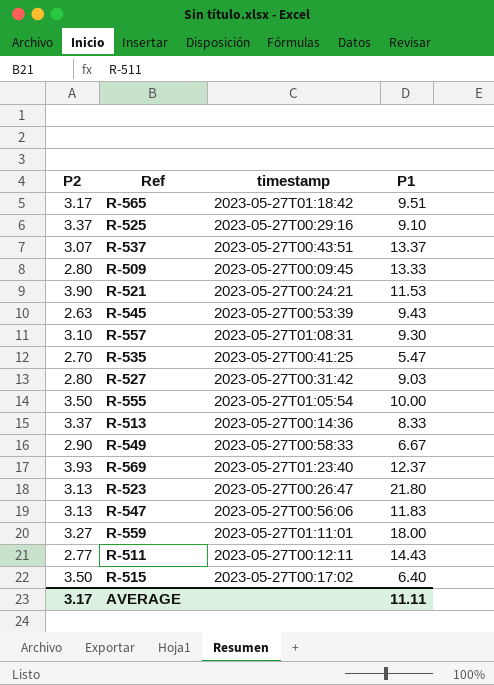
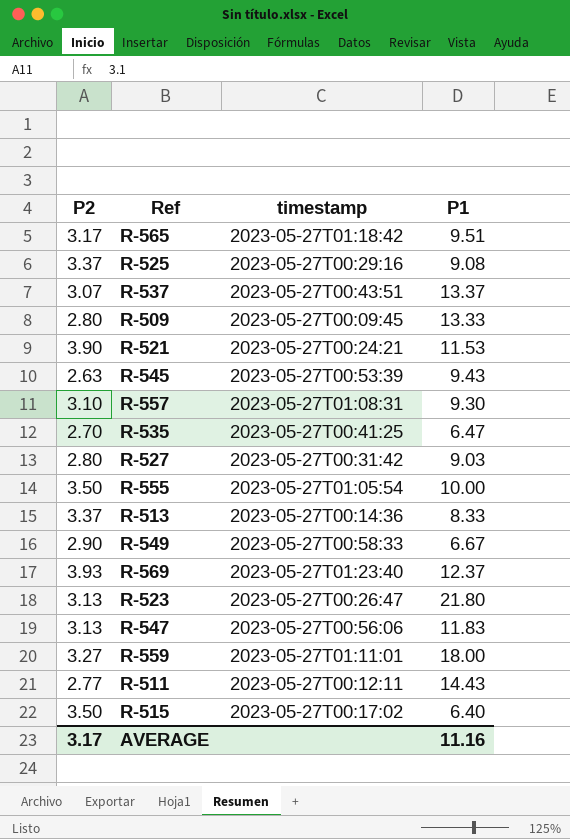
R-525 | P1: 9.10 -> 9.08
R-535 | P1: 5.47 -> 6.47
AVERAGE | P1: 11.11 -> 11.16

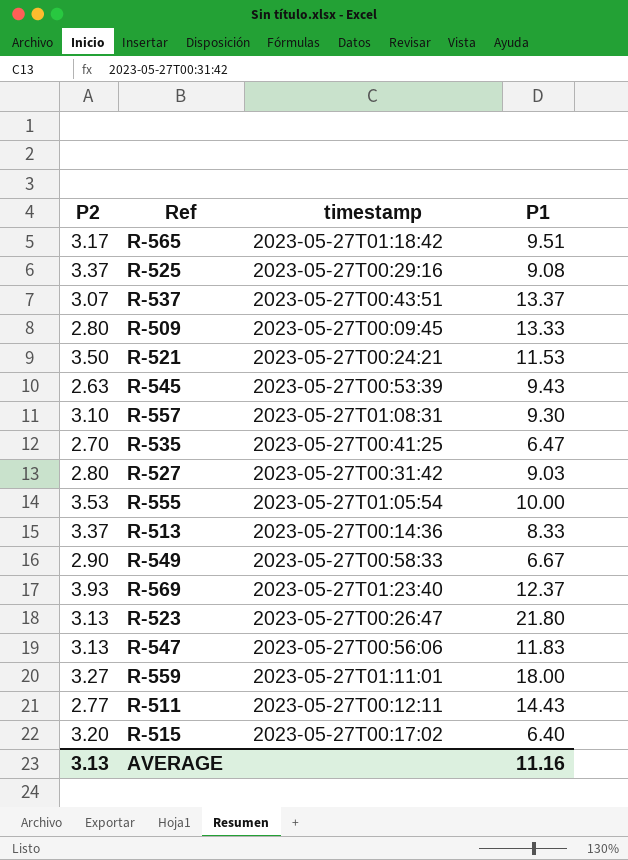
R-521 | P2: 3.90 -> 3.50
R-555 | P2: 3.50 -> 3.53
R-515 | P2: 3.50 -> 3.20
AVERAGE | P2: 3.17 -> 3.13

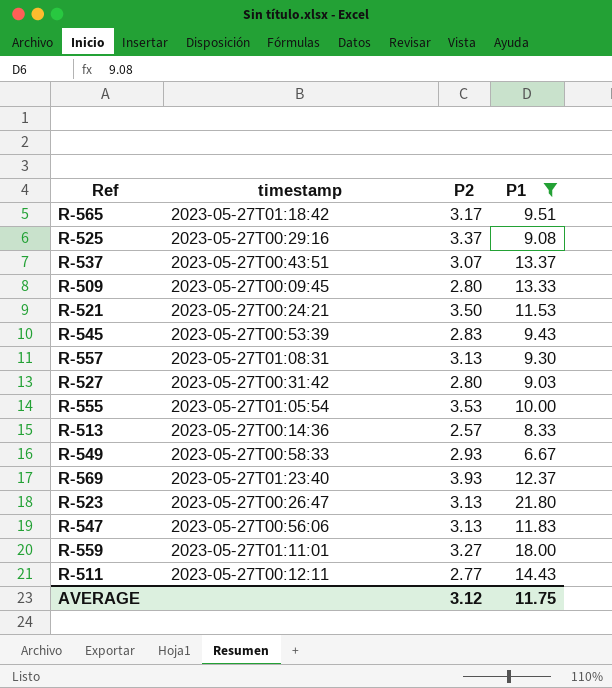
filter: none -> P1 >= 6.67
column P2 | position: 1 -> 3
R-545 | P2: 2.63 -> 2.83
R-557 | P2: 3.10 -> 3.13
R-513 | P2: 3.37 -> 2.57
R-549 | P2: 2.90 -> 2.93
AVERAGE | P2: 3.13 -> 3.12
AVERAGE | P1: 11.16 -> 11.75

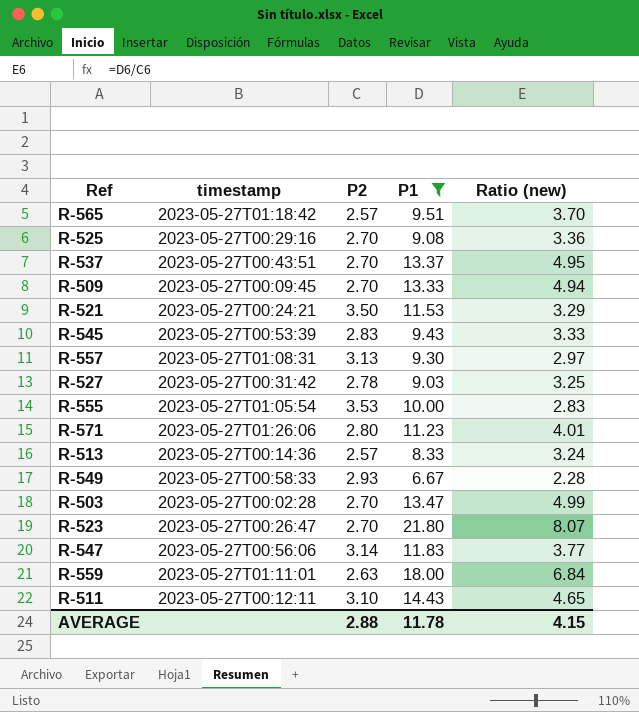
column Ratio (new) | formula: none -> [P1] / [P2]
row R-569: 2023-05-27T01:23:40 | 3.93 | 12.37 -> none
R-565 | P2: 3.17 -> 2.57
R-525 | P2: 3.37 -> 2.70
R-537 | P2: 3.07 -> 2.70
R-509 | P2: 2.80 -> 2.70
R-527 | P2: 2.80 -> 2.78
row R-571: none -> 2023-05-27T01:26:06 | 2.80 | 11.23 | 4.01
row R-503: none -> 2023-05-27T00:02:28 | 2.70 | 13.47 | 4.99
R-523 | P2: 3.13 -> 2.70
R-547 | P2: 3.13 -> 3.14
R-559 | P2: 3.27 -> 2.63
R-511 | P2: 2.77 -> 3.10
AVERAGE | P2: 3.12 -> 2.88
AVERAGE | P1: 11.75 -> 11.78

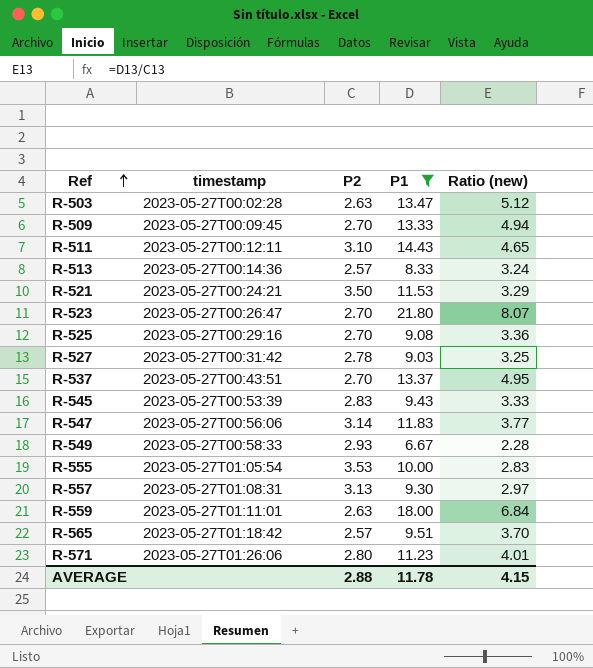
row order: none -> Ref ascending
R-503 | P2: 2.70 -> 2.63
R-503 | Ratio (new): 4.99 -> 5.12

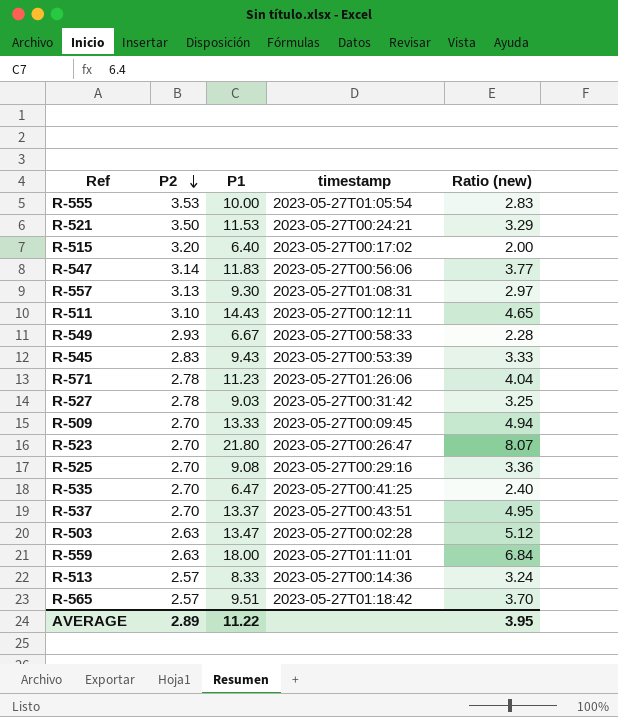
filter: P1 >= 6.67 -> none
row order: Ref ascending -> P2 descending
column timestamp | position: 2 -> 4
R-571 | P2: 2.80 -> 2.78
R-571 | Ratio (new): 4.01 -> 4.04
AVERAGE | P2: 2.88 -> 2.89
AVERAGE | P1: 11.78 -> 11.22
AVERAGE | Ratio (new): 4.15 -> 3.95

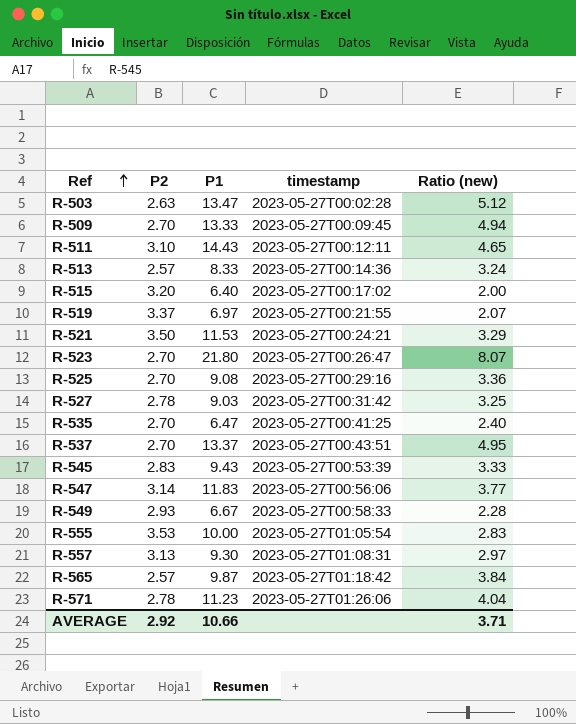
row order: P2 descending -> Ref ascending
row R-559: 2.63 | 18.00 | 2023-05-27T01:11:01 | 6.84 -> none
row R-519: none -> 3.37 | 6.97 | 2023-05-27T00:21:55 | 2.07
R-565 | P1: 9.51 -> 9.87
R-565 | Ratio (new): 3.70 -> 3.84
AVERAGE | P2: 2.89 -> 2.92
AVERAGE | P1: 11.22 -> 10.66
AVERAGE | Ratio (new): 3.95 -> 3.71

